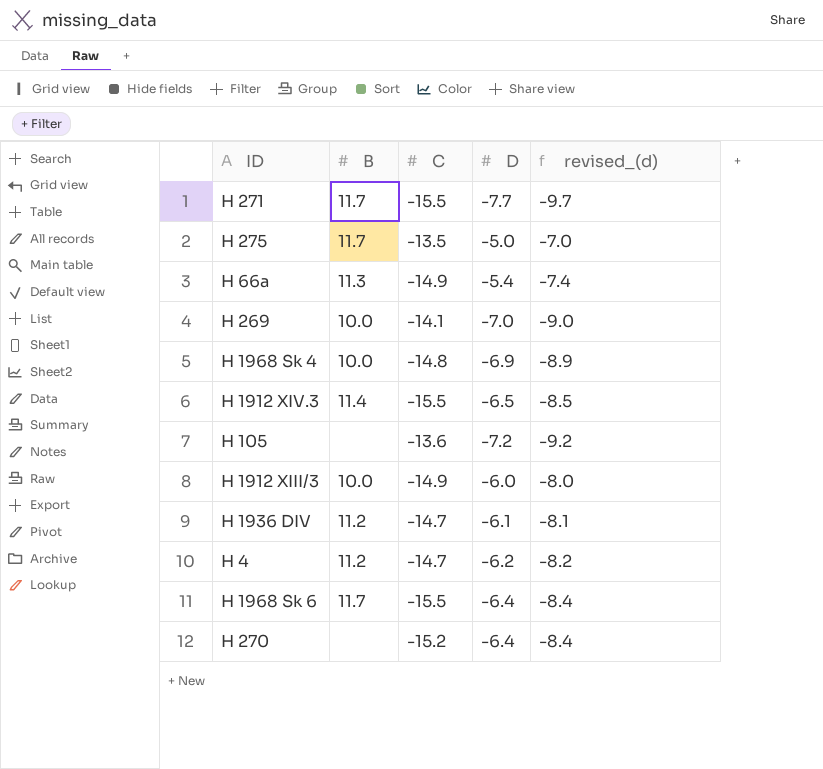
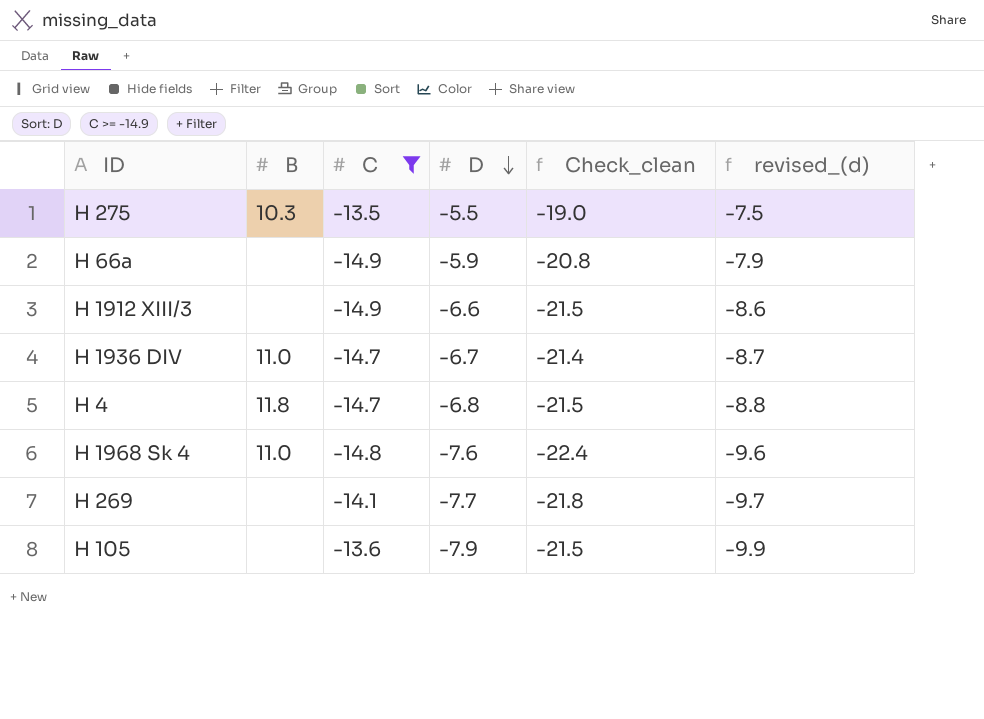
filter: none -> C >= -14.9
row order: none -> D descending
column Check_clean | formula: none -> [C] + [D]
H 275 | B: 11.7 -> 10.3
H 275 | D: -5.0 -> -5.5
H 275 | revised_(d): -7.0 -> -7.5
H 66a | B: 11.3 -> none
H 66a | D: -5.4 -> -5.9
H 66a | revised_(d): -7.4 -> -7.9
H 1912 XIII/3 | B: 10.0 -> none
H 1912 XIII/3 | D: -6.0 -> -6.6
H 1912 XIII/3 | revised_(d): -8.0 -> -8.6
H 1936 DIV | B: 11.2 -> 11.0
H 1936 DIV | D: -6.1 -> -6.7
H 1936 DIV | revised_(d): -8.1 -> -8.7
H 4 | B: 11.2 -> 11.8
H 4 | D: -6.2 -> -6.8
H 4 | revised_(d): -8.2 -> -8.8
H 1968 Sk 4 | B: 10.0 -> 11.0
H 1968 Sk 4 | D: -6.9 -> -7.6
H 1968 Sk 4 | revised_(d): -8.9 -> -9.6
H 269 | B: 10.0 -> none
H 269 | D: -7.0 -> -7.7
H 269 | revised_(d): -9.0 -> -9.7
H 105 | D: -7.2 -> -7.9
H 105 | revised_(d): -9.2 -> -9.9

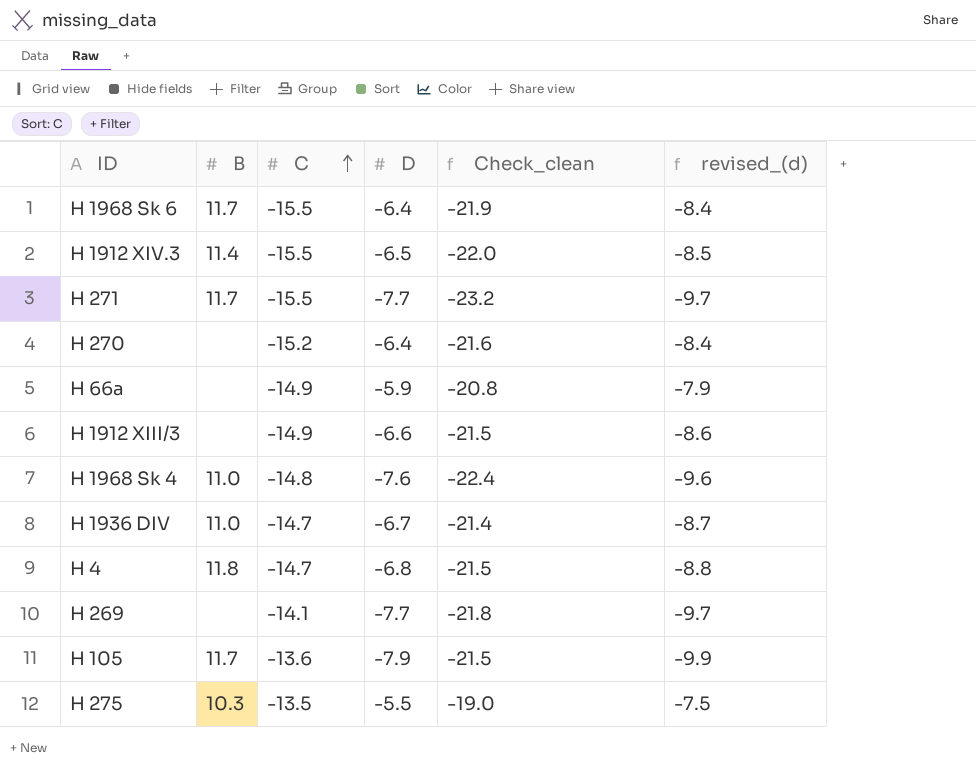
filter: C >= -14.9 -> none
row order: D descending -> C ascending
H 105 | B: none -> 11.7

